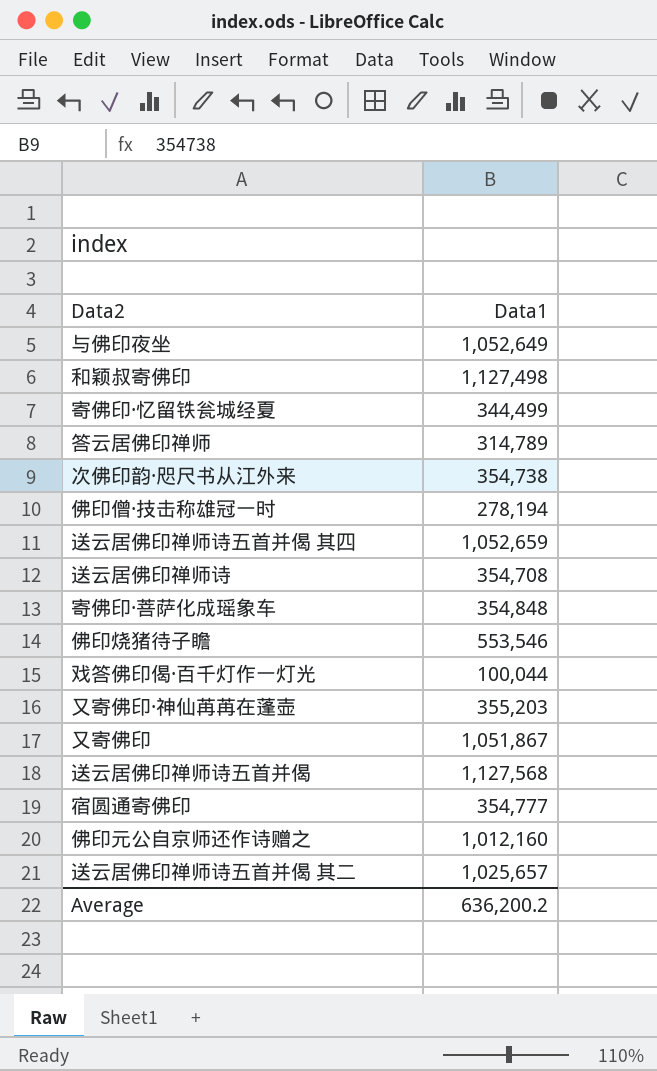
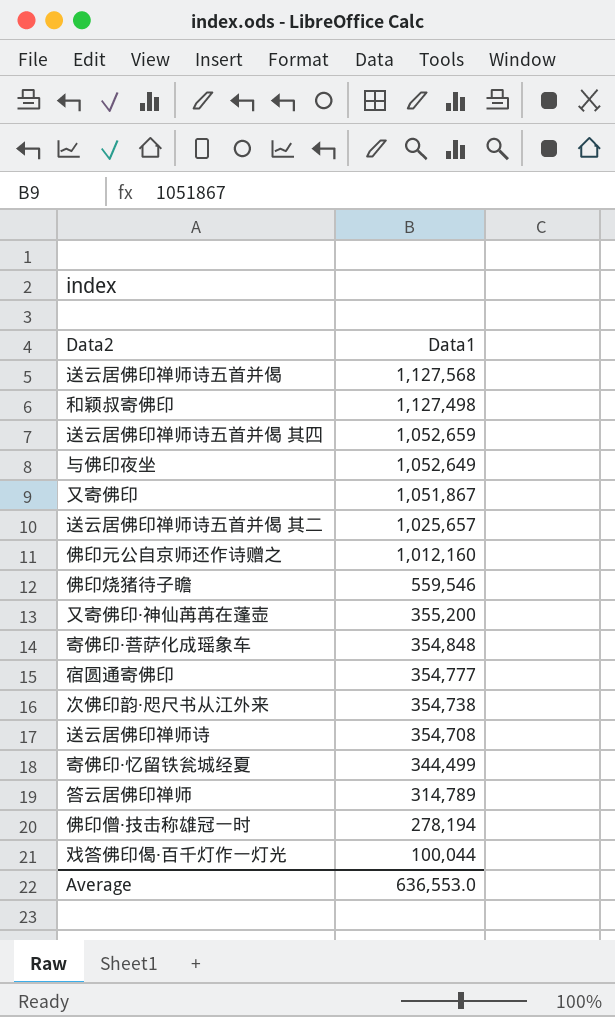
row order: none -> Data1 descending
佛印烧猪待子瞻 | Data1: 553,546 -> 559,546
又寄佛印·神仙苒苒在蓬壶 | Data1: 355,203 -> 355,200
Average | Data1: 636,200.2 -> 636,553.0

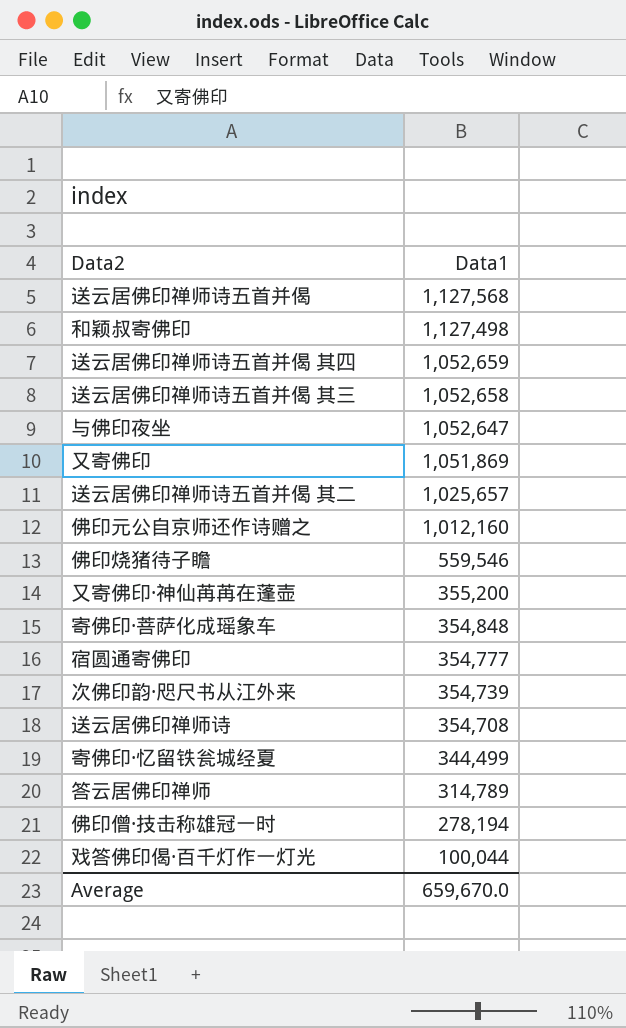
row 送云居佛印禅师诗五首并偈 其三: none -> 1,052,658
与佛印夜坐 | Data1: 1,052,649 -> 1,052,647
又寄佛印 | Data1: 1,051,867 -> 1,051,869
次佛印韵·咫尺书从江外来 | Data1: 354,738 -> 354,739
Average | Data1: 636,553.0 -> 659,670.0

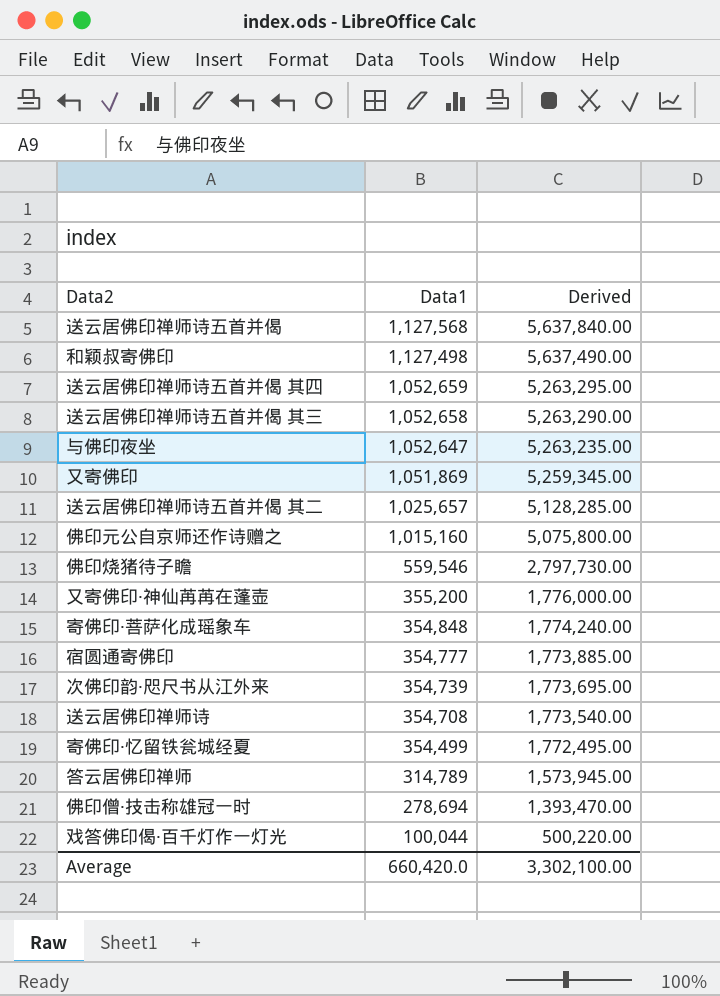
column Derived | formula: none -> [Data1] * 5
佛印元公自京师还作诗赠之 | Data1: 1,012,160 -> 1,015,160
寄佛印·忆留铁瓮城经夏 | Data1: 344,499 -> 354,499
佛印僧·技击称雄冠一时 | Data1: 278,194 -> 278,694
Average | Data1: 659,670.0 -> 660,420.0

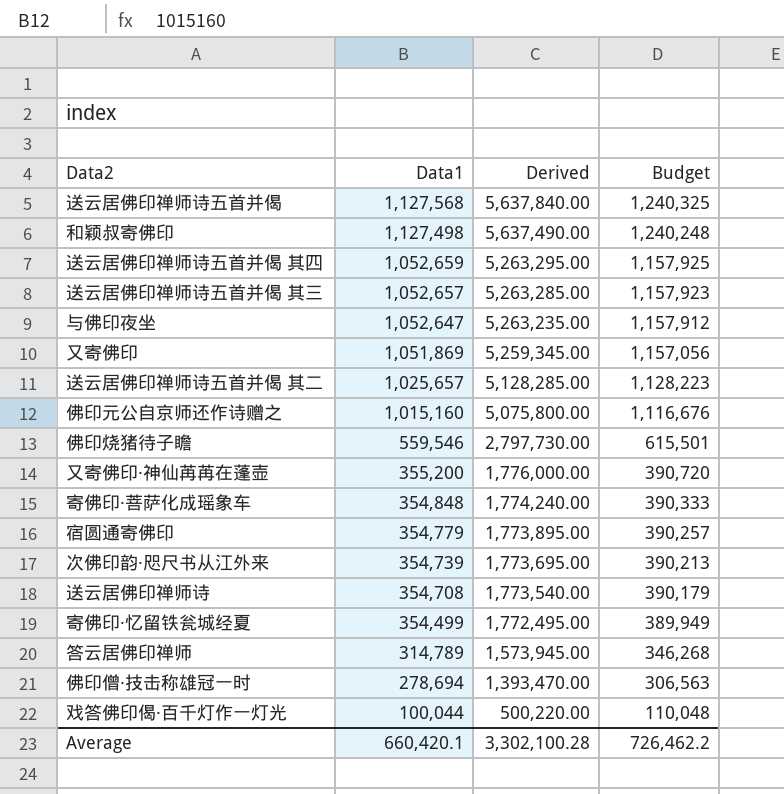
column Budget | formula: none -> [Data1] * 1.1
送云居佛印禅师诗五首并偈 其三 | Data1: 1,052,658 -> 1,052,657
送云居佛印禅师诗五首并偈 其三 | Derived: 5,263,290.00 -> 5,263,285.00
宿圆通寄佛印 | Data1: 354,777 -> 354,779
宿圆通寄佛印 | Derived: 1,773,885.00 -> 1,773,895.00
Average | Data1: 660,420.0 -> 660,420.1
Average | Derived: 3,302,100.00 -> 3,302,100.28

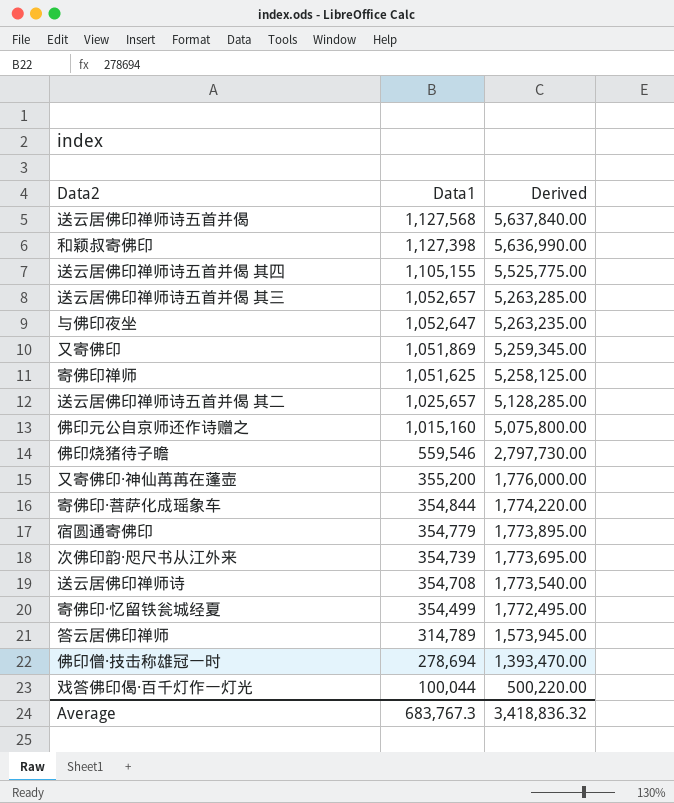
column Budget | formula: [Data1] * 1.1 -> none
和颖叔寄佛印 | Data1: 1,127,498 -> 1,127,398
和颖叔寄佛印 | Derived: 5,637,490.00 -> 5,636,990.00
送云居佛印禅师诗五首并偈 其四 | Data1: 1,052,659 -> 1,105,155
送云居佛印禅师诗五首并偈 其四 | Derived: 5,263,295.00 -> 5,525,775.00
row 寄佛印禅师: none -> 1,051,625 | 5,258,125.00
寄佛印·菩萨化成瑶象车 | Data1: 354,848 -> 354,844
寄佛印·菩萨化成瑶象车 | Derived: 1,774,240.00 -> 1,774,220.00
Average | Data1: 660,420.1 -> 683,767.3
Average | Derived: 3,302,100.28 -> 3,418,836.32

